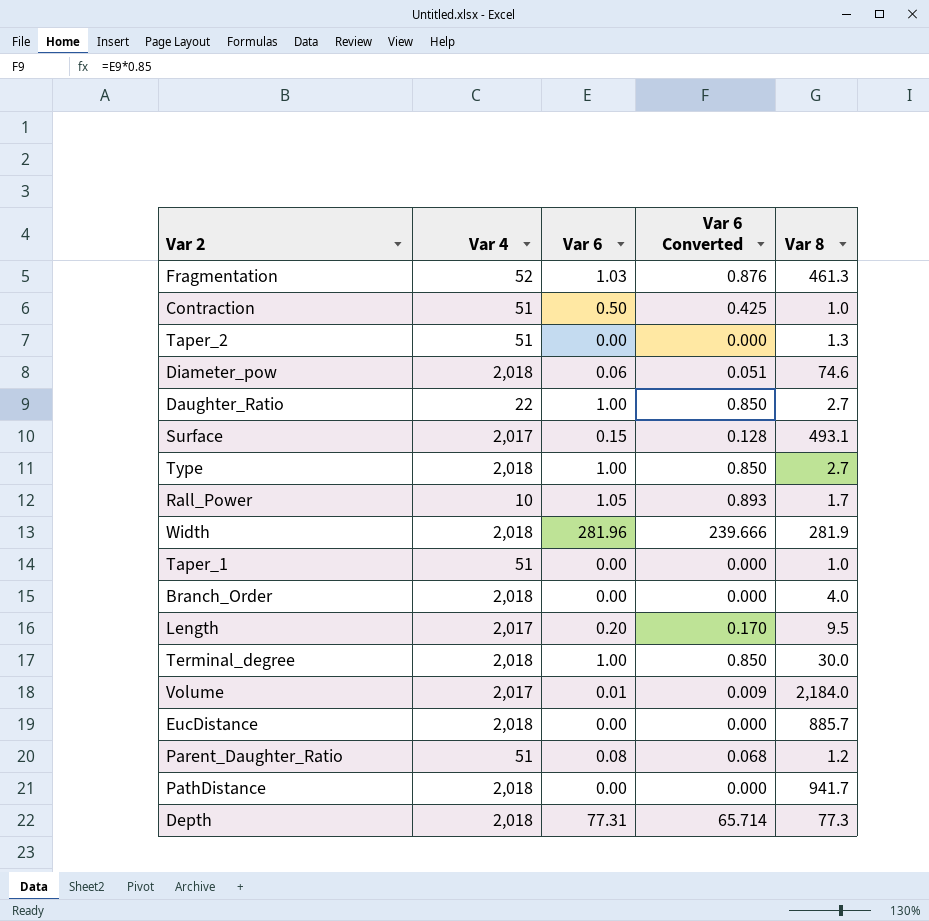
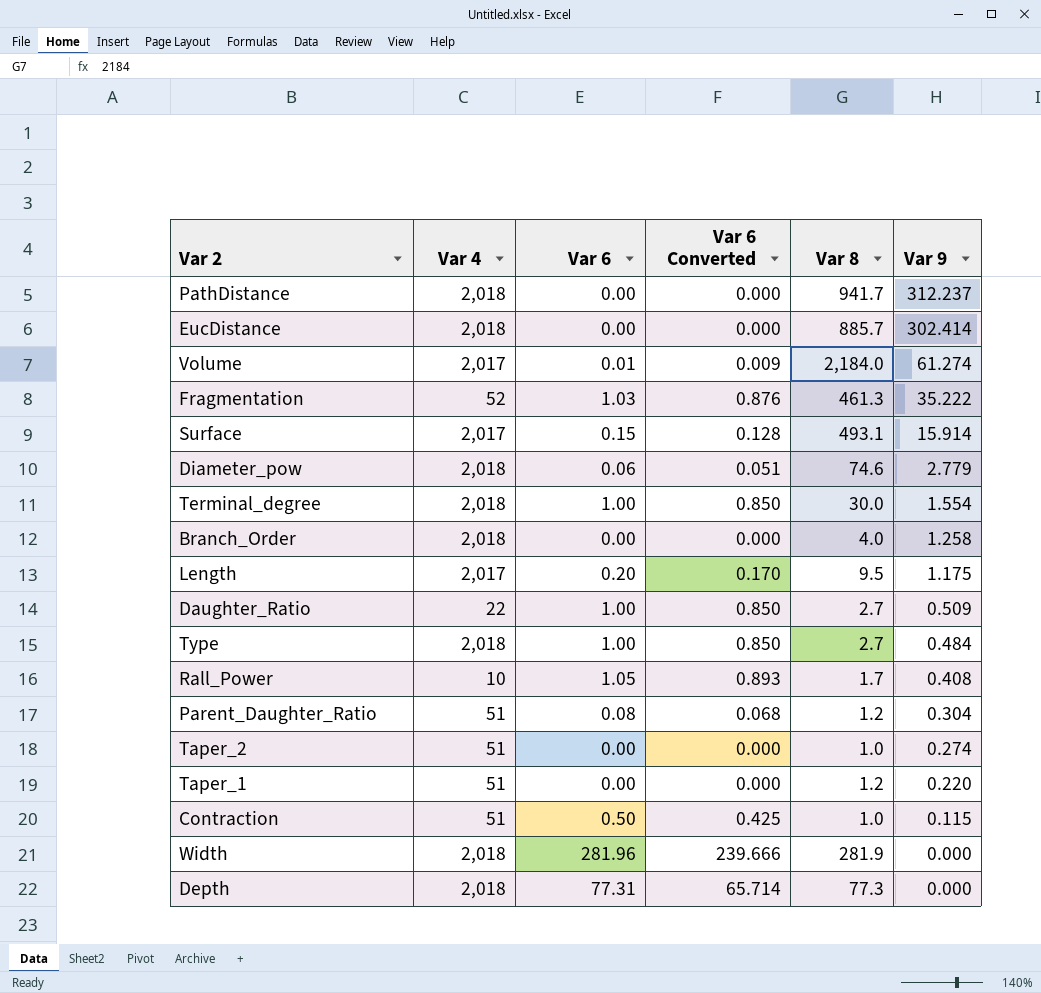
row order: none -> Var 9 descending
column Var 9 | position: none -> 6
Taper_2 | Var 8: 1.3 -> 1.0
Taper_1 | Var 8: 1.0 -> 1.2

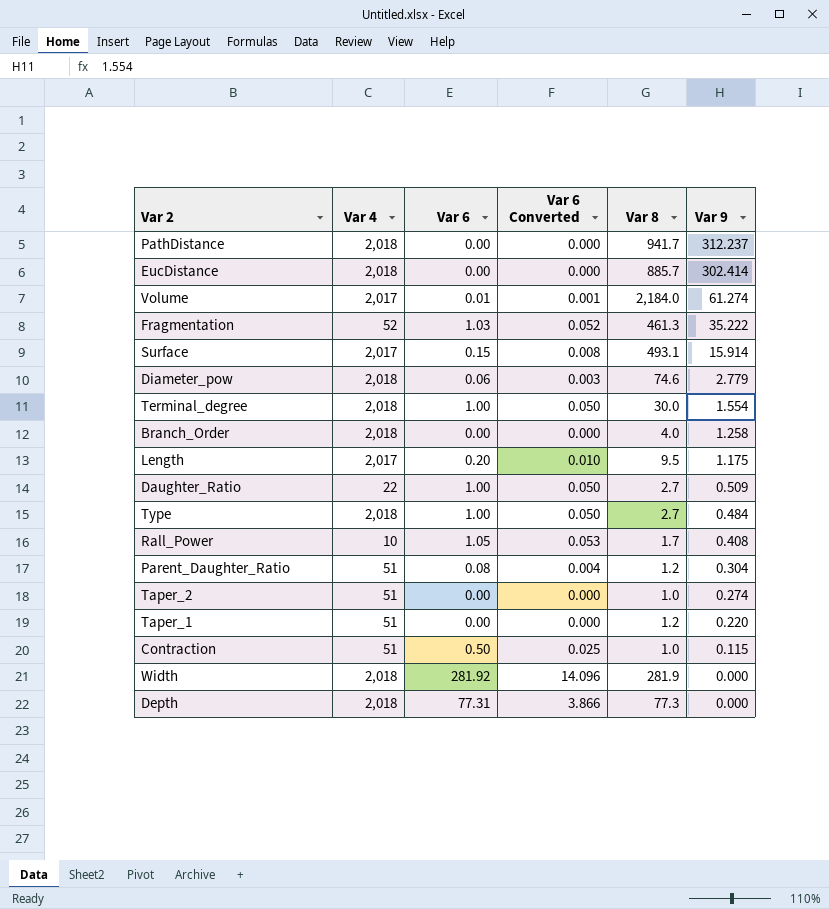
column Var 6 Converted | formula: [Var 6] * 0.85 -> [Var 6] * 0.05
Width | Var 6: 281.96 -> 281.92

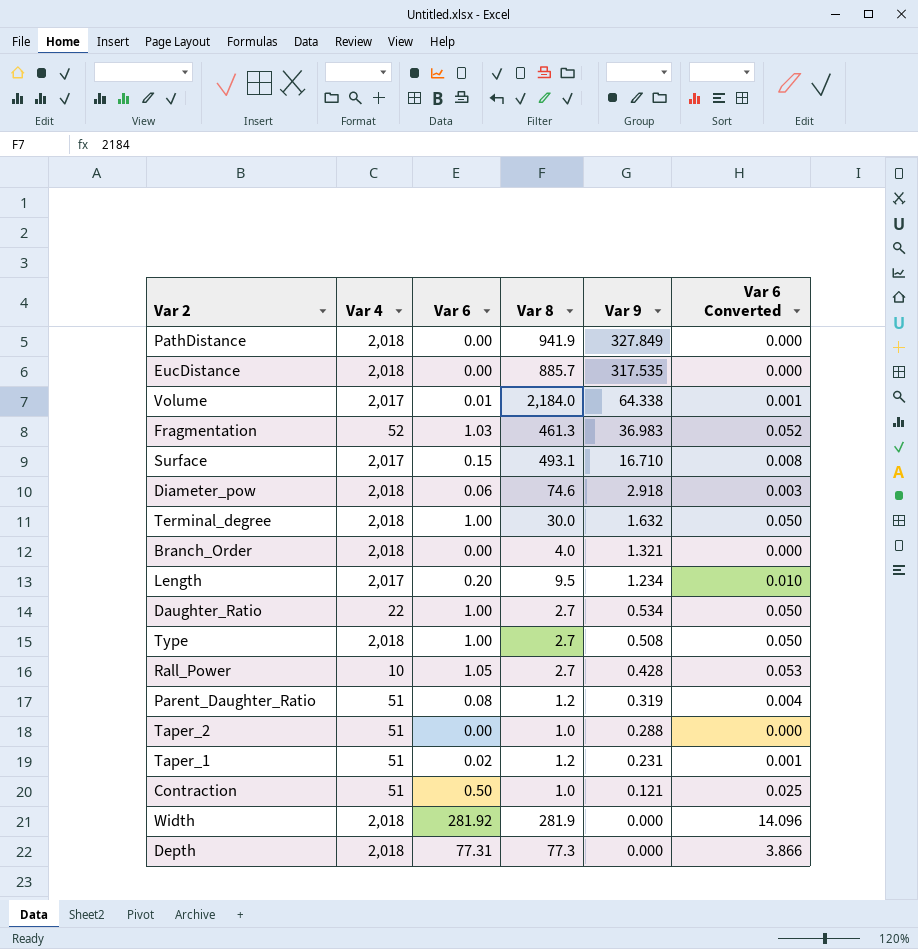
column Var 6 Converted | position: 4 -> 6
PathDistance | Var 8: 941.7 -> 941.9
PathDistance | Var 9: 312.237 -> 327.849
EucDistance | Var 9: 302.414 -> 317.535
Volume | Var 9: 61.274 -> 64.338
Fragmentation | Var 9: 35.222 -> 36.983
Surface | Var 9: 15.914 -> 16.710
Diameter_pow | Var 9: 2.779 -> 2.918
Terminal_degree | Var 9: 1.554 -> 1.632
Branch_Order | Var 9: 1.258 -> 1.321
Length | Var 9: 1.175 -> 1.234
Daughter_Ratio | Var 9: 0.509 -> 0.534
Type | Var 9: 0.484 -> 0.508
Rall_Power | Var 8: 1.7 -> 2.7
Rall_Power | Var 9: 0.408 -> 0.428
Parent_Daughter_Ratio | Var 9: 0.304 -> 0.319
Taper_2 | Var 9: 0.274 -> 0.288
Taper_1 | Var 6: 0.00 -> 0.02
Taper_1 | Var 9: 0.220 -> 0.231
Taper_1 | Var 6 Converted: 0.000 -> 0.001
Contraction | Var 9: 0.115 -> 0.121

